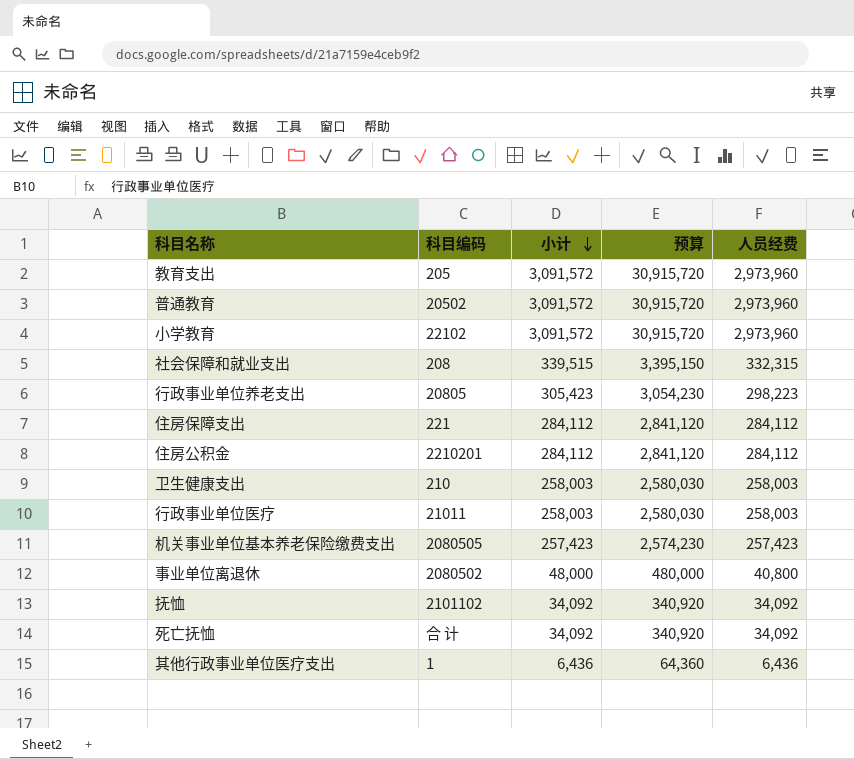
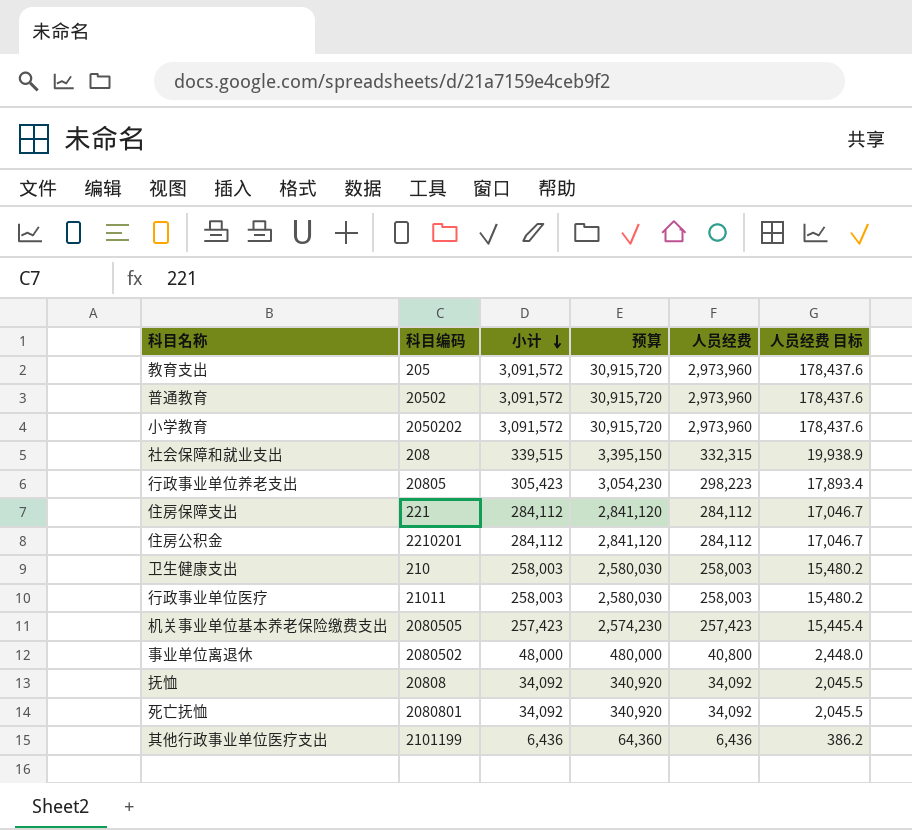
column 人员经费 目标 | formula: none -> [人员经费] * 0.06
小学教育 | 科目编码: 22102 -> 2050202
抚恤 | 科目编码: 2101102 -> 20808
死亡抚恤 | 科目编码: 合 计 -> 2080801
其他行政事业单位医疗支出 | 科目编码: 1 -> 2101199

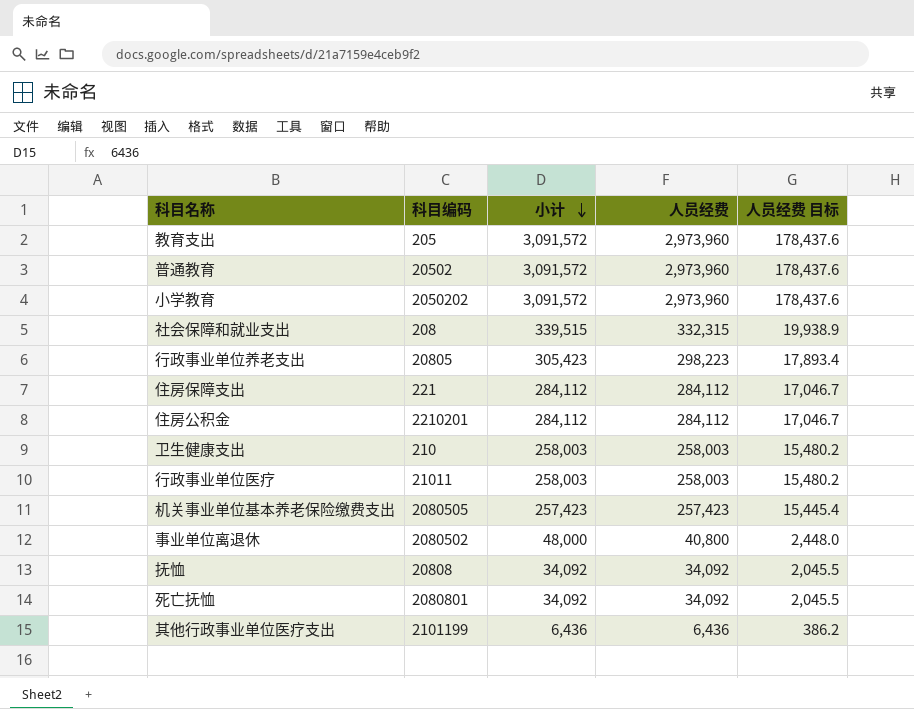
column 预算 | formula: [小计] * 10 -> none

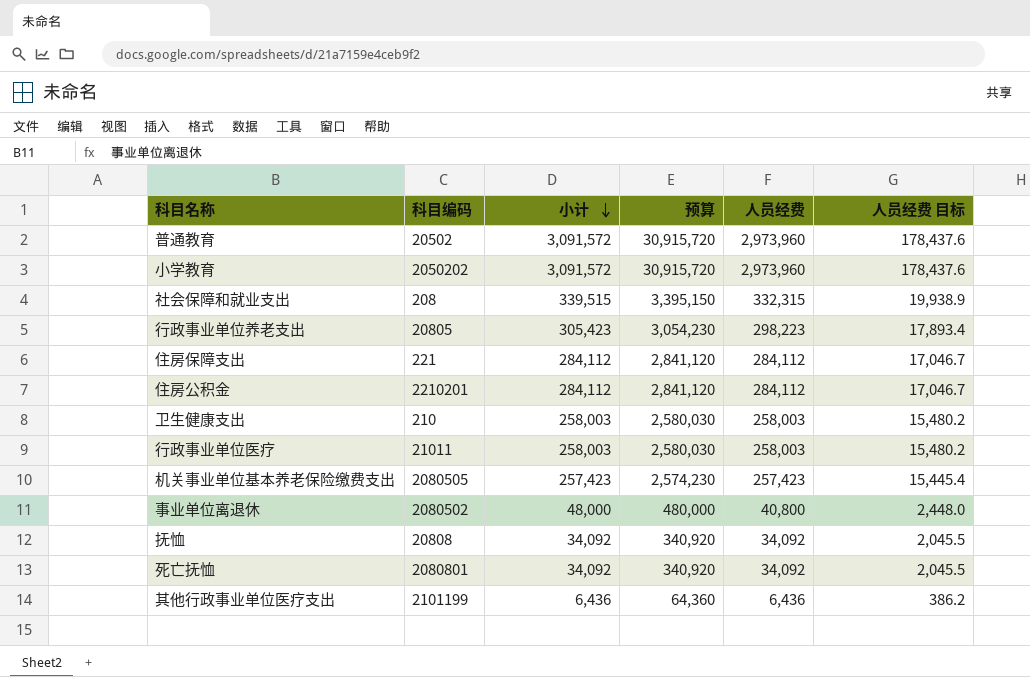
column 预算 | formula: none -> [小计] * 10
row 教育支出: 205 | 3,091,572 | 2,973,960 | 178,437.6 -> none

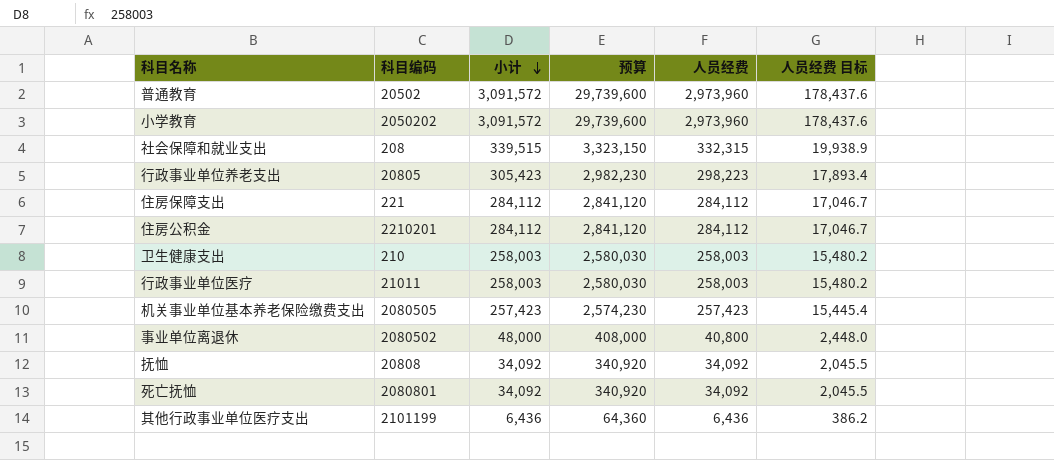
column 预算 | formula: [小计] * 10 -> [人员经费] * 10

